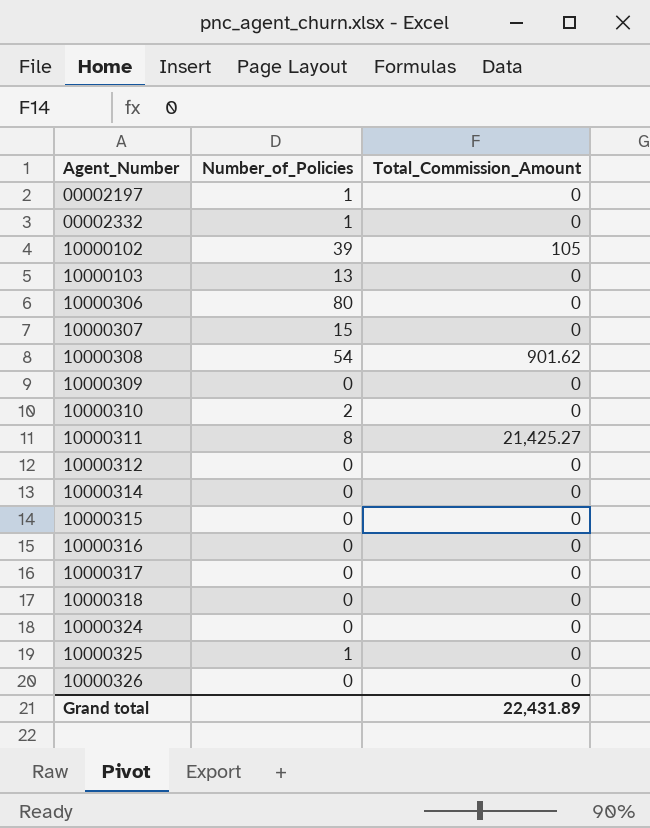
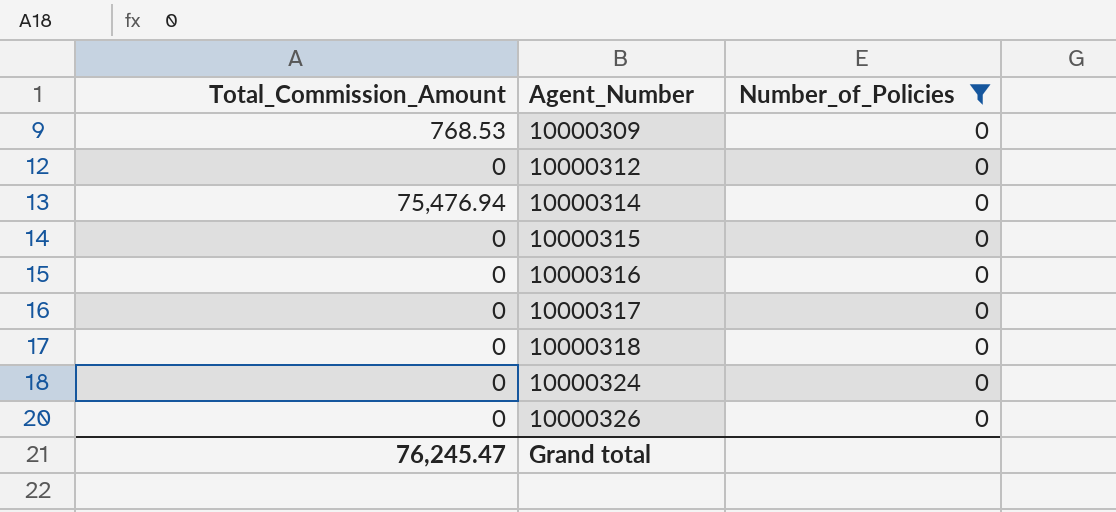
filter: none -> Number_of_Policies = 0
column Total_Commission_Amount | position: 3 -> 1
10000309 | Total_Commission_Amount: 0 -> 768.53
10000314 | Total_Commission_Amount: 0 -> 75,476.94
Grand total | Total_Commission_Amount: 22,431.89 -> 76,245.47

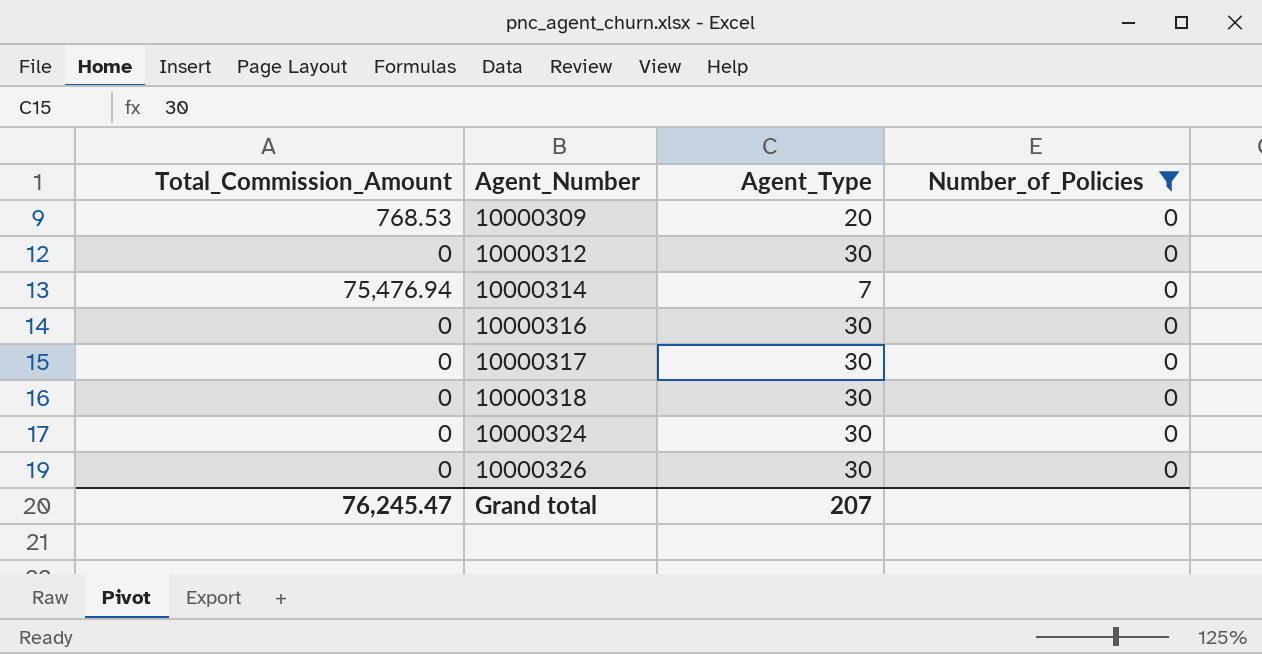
column Agent_Type | position: none -> 3
row 10000315: 0 | 0 -> none

